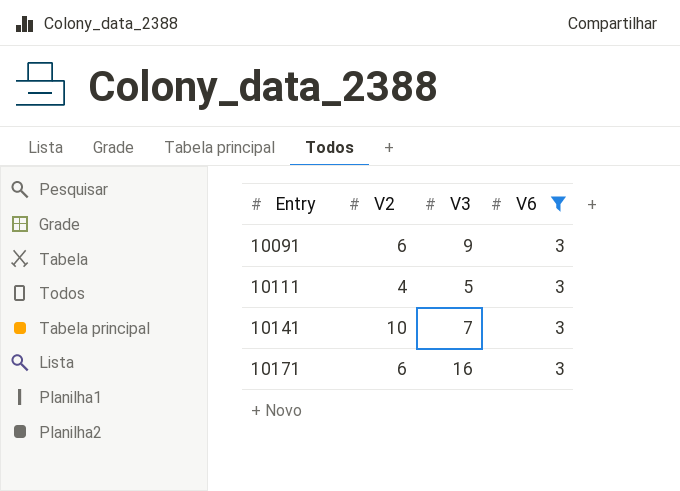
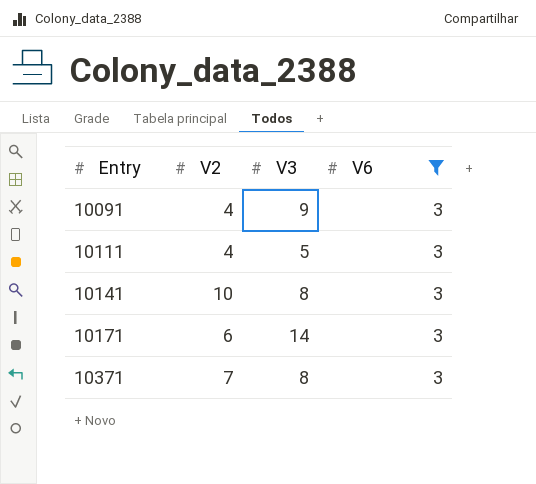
10091 | V2: 6 -> 4
10141 | V3: 7 -> 8
10171 | V3: 16 -> 14
row 10371: none -> 7 | 8 | 3

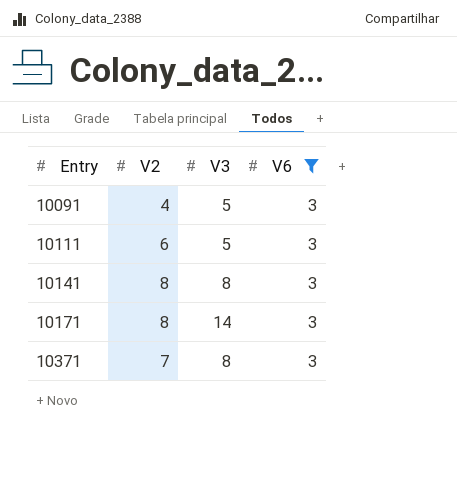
10091 | V3: 9 -> 5
10111 | V2: 4 -> 6
10141 | V2: 10 -> 8
10171 | V2: 6 -> 8

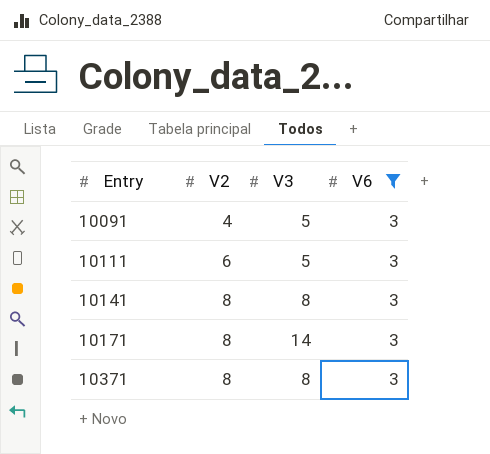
10371 | V2: 7 -> 8

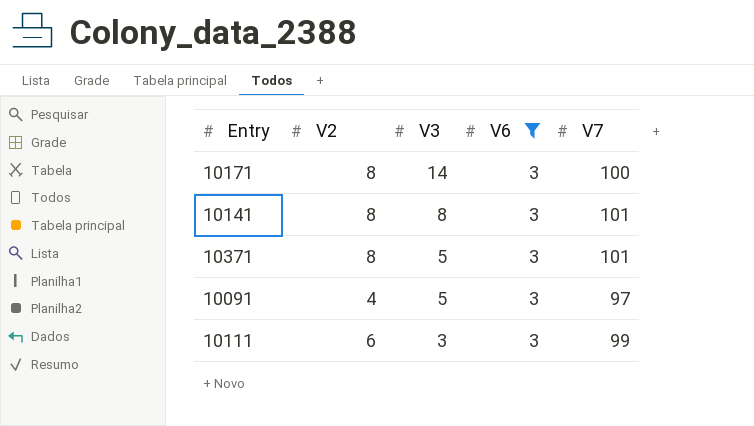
row order: Entry ascending -> V3 descending
column V7 | position: none -> 5
10371 | V3: 8 -> 5
10111 | V3: 5 -> 3

